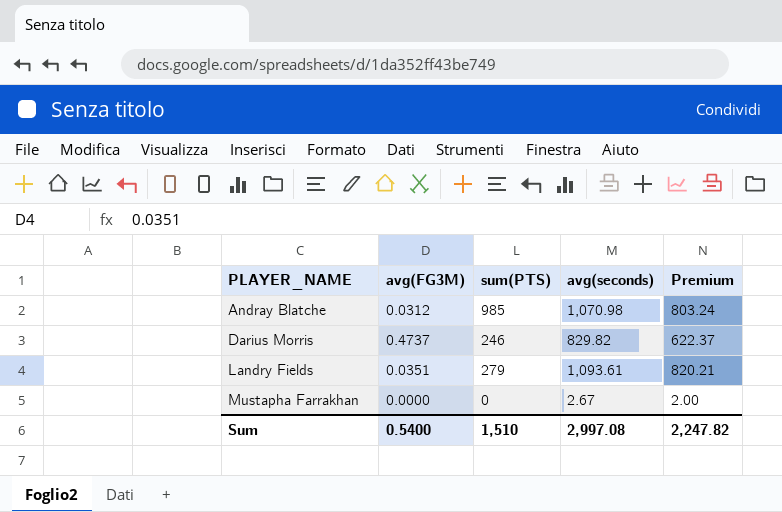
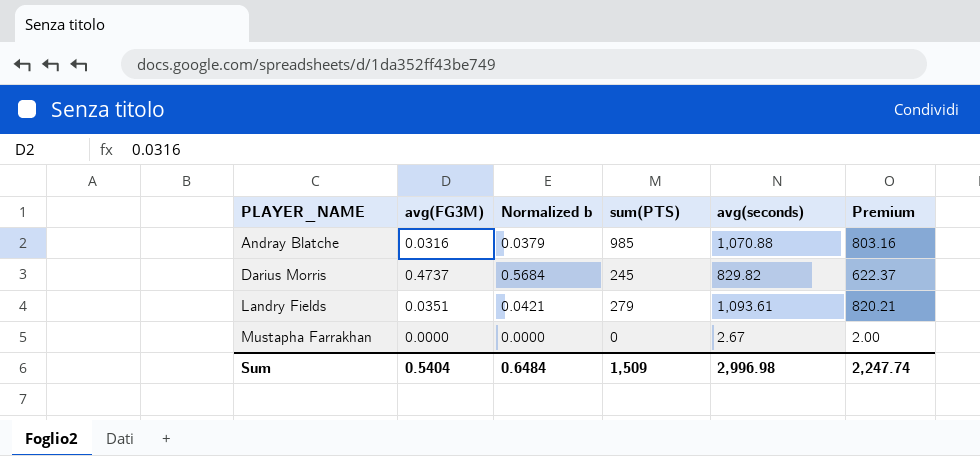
column Normalized b | formula: none -> [avg(FG3M)] * 1.2
Andray Blatche | avg(FG3M): 0.0312 -> 0.0316
Andray Blatche | avg(seconds): 1,070.98 -> 1,070.88
Andray Blatche | Premium: 803.24 -> 803.16
Darius Morris | sum(PTS): 246 -> 245
Sum | avg(FG3M): 0.5400 -> 0.5404
Sum | sum(PTS): 1,510 -> 1,509
Sum | avg(seconds): 2,997.08 -> 2,996.98
Sum | Premium: 2,247.82 -> 2,247.74

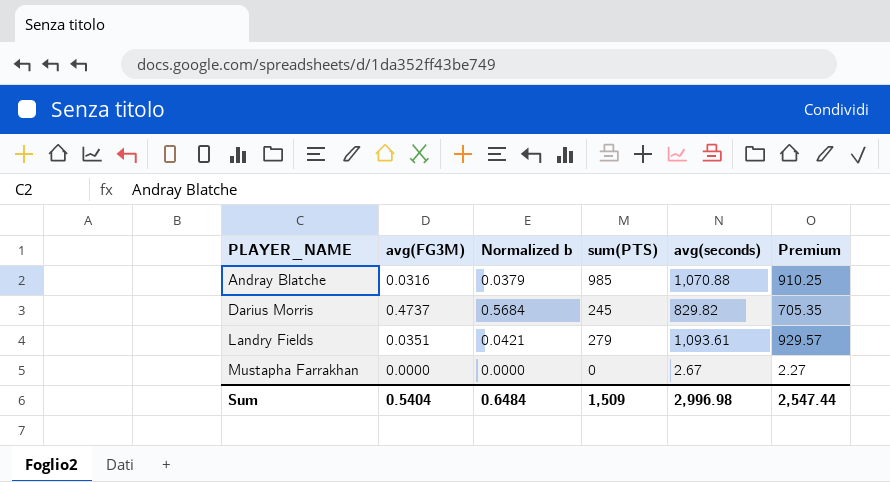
column Premium | formula: [avg(seconds)] * 0.75 -> [avg(seconds)] * 0.85
Sum | Premium: 2,247.74 -> 2,547.44

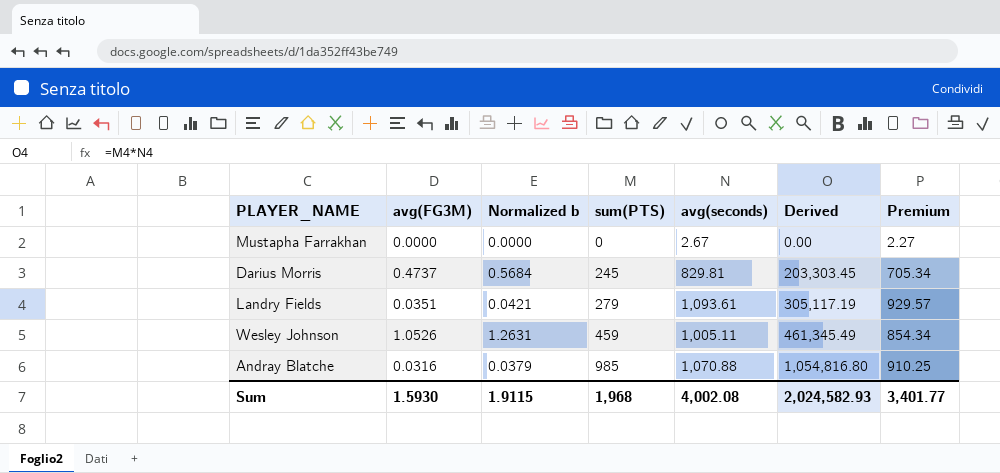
row order: PLAYER_NAME ascending -> sum(PTS) ascending
column Derived | formula: none -> [sum(PTS)] * [avg(seconds)]
Darius Morris | avg(seconds): 829.82 -> 829.81
Darius Morris | Premium: 705.35 -> 705.34
row Wesley Johnson: none -> 1.0526 | 1.2631 | 459 | 1,005.11 | 461,345.49 | 854.34
Sum | avg(FG3M): 0.5404 -> 1.5930
Sum | Normalized b: 0.6484 -> 1.9115
Sum | sum(PTS): 1,509 -> 1,968
Sum | avg(seconds): 2,996.98 -> 4,002.08
Sum | Premium: 2,547.44 -> 3,401.77

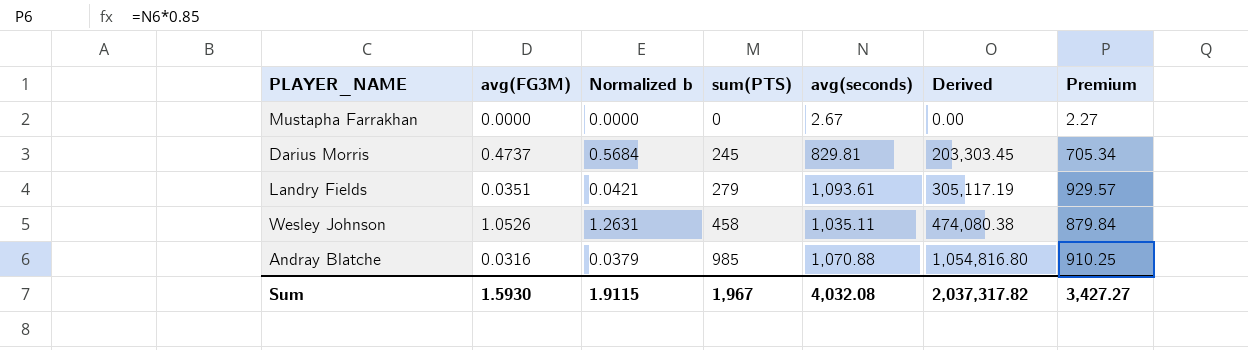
Wesley Johnson | sum(PTS): 459 -> 458
Wesley Johnson | avg(seconds): 1,005.11 -> 1,035.11
Wesley Johnson | Derived: 461,345.49 -> 474,080.38
Wesley Johnson | Premium: 854.34 -> 879.84
Sum | sum(PTS): 1,968 -> 1,967
Sum | avg(seconds): 4,002.08 -> 4,032.08
Sum | Derived: 2,024,582.93 -> 2,037,317.82
Sum | Premium: 3,401.77 -> 3,427.27

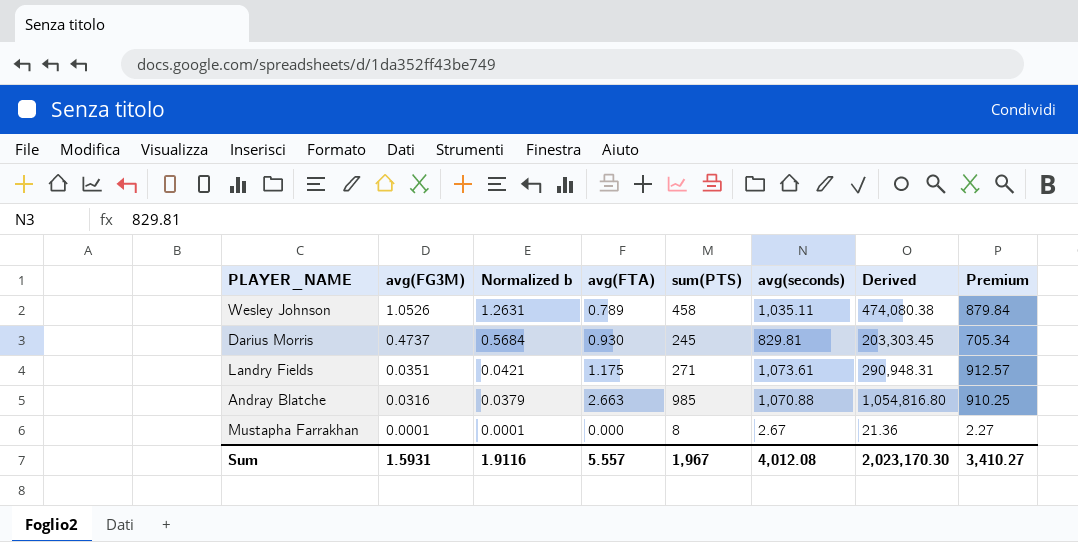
row order: sum(PTS) ascending -> avg(FG3M) descending
column avg(FTA) | position: none -> 4
Landry Fields | sum(PTS): 279 -> 271
Landry Fields | avg(seconds): 1,093.61 -> 1,073.61
Landry Fields | Derived: 305,117.19 -> 290,948.31
Landry Fields | Premium: 929.57 -> 912.57
Mustapha Farrakhan | avg(FG3M): 0.0000 -> 0.0001
Mustapha Farrakhan | Normalized b: 0.0000 -> 0.0001
Mustapha Farrakhan | sum(PTS): 0 -> 8
Mustapha Farrakhan | Derived: 0.00 -> 21.36
Sum | avg(FG3M): 1.5930 -> 1.5931
Sum | Normalized b: 1.9115 -> 1.9116
Sum | avg(seconds): 4,032.08 -> 4,012.08
Sum | Derived: 2,037,317.82 -> 2,023,170.30
Sum | Premium: 3,427.27 -> 3,410.27

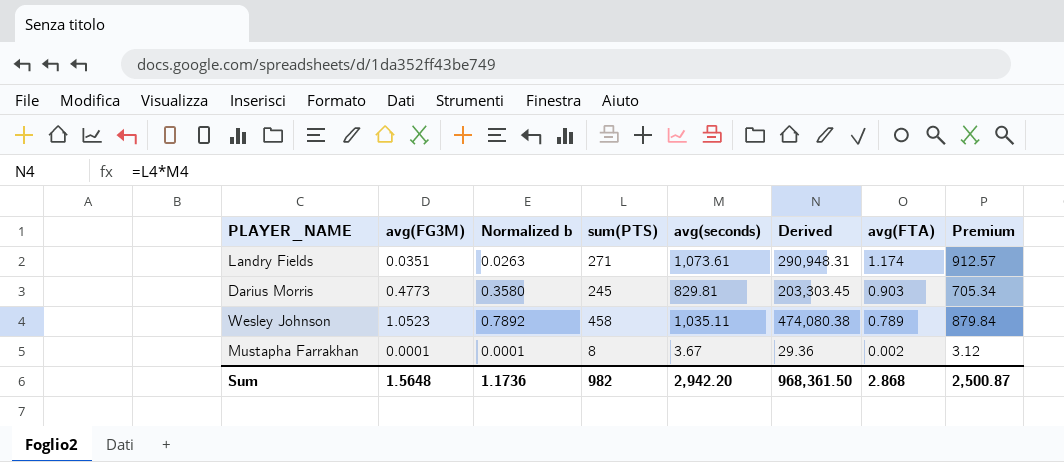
row order: avg(FG3M) descending -> avg(FTA) descending
column Normalized b | formula: [avg(FG3M)] * 1.2 -> [avg(FG3M)] * 0.75
column avg(FTA) | position: 4 -> 7
row Andray Blatche: 0.0316 | 0.0379 | 2.663 | 985 | 1,070.88 | 1,054,816.80 | 910.25 -> none
Landry Fields | avg(FTA): 1.175 -> 1.174
Darius Morris | avg(FG3M): 0.4737 -> 0.4773
Darius Morris | avg(FTA): 0.930 -> 0.903
Wesley Johnson | avg(FG3M): 1.0526 -> 1.0523
Mustapha Farrakhan | avg(seconds): 2.67 -> 3.67
Mustapha Farrakhan | Derived: 21.36 -> 29.36
Mustapha Farrakhan | avg(FTA): 0.000 -> 0.002
Mustapha Farrakhan | Premium: 2.27 -> 3.12
Sum | avg(FG3M): 1.5931 -> 1.5648
Sum | Normalized b: 1.9116 -> 1.1736
Sum | sum(PTS): 1,967 -> 982
Sum | avg(seconds): 4,012.08 -> 2,942.20
Sum | Derived: 2,023,170.30 -> 968,361.50
Sum | avg(FTA): 5.557 -> 2.868
Sum | Premium: 3,410.27 -> 2,500.87

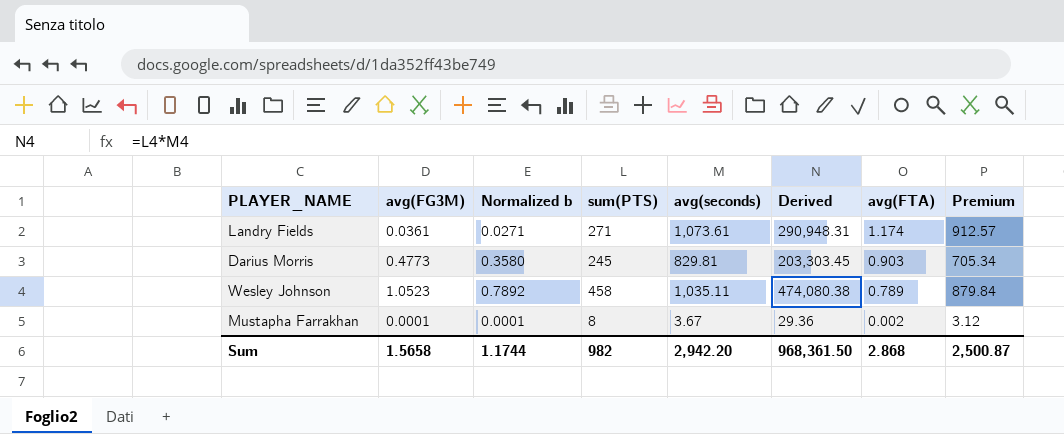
Landry Fields | avg(FG3M): 0.0351 -> 0.0361
Landry Fields | Normalized b: 0.0263 -> 0.0271
Sum | avg(FG3M): 1.5648 -> 1.5658
Sum | Normalized b: 1.1736 -> 1.1744

